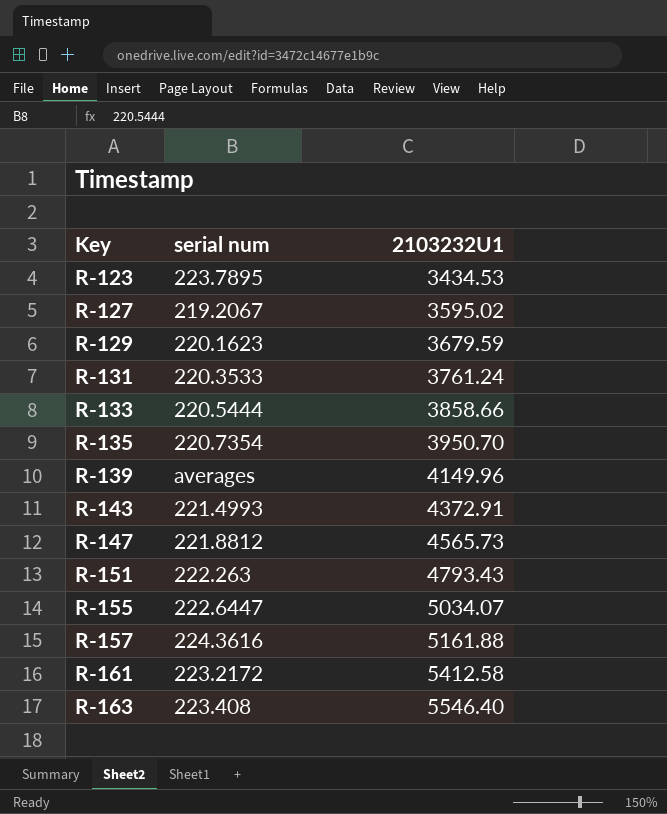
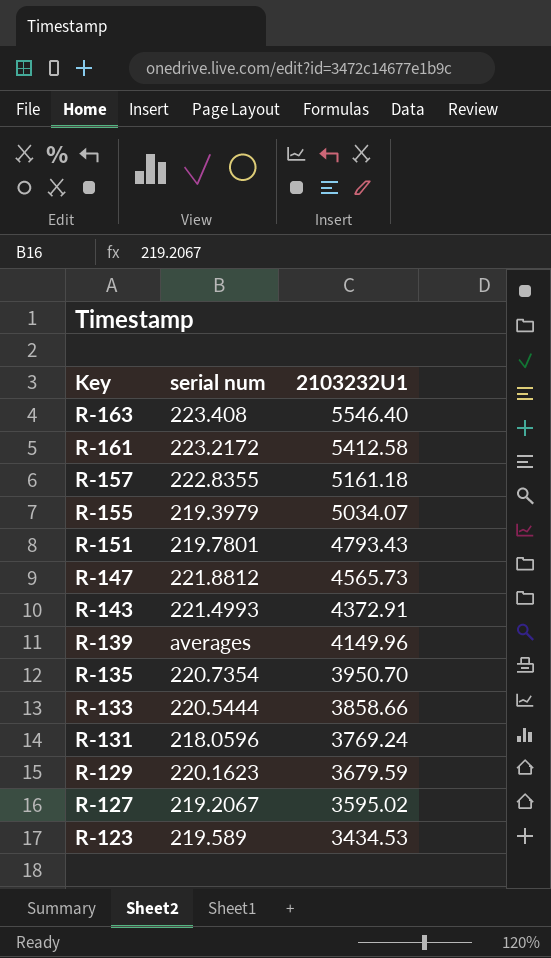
row order: Key ascending -> Key descending
R-157 | serial num: 224.3616 -> 222.8355
R-157 | 2103232U1: 5161.88 -> 5161.18
R-155 | serial num: 222.6447 -> 219.3979
R-151 | serial num: 222.263 -> 219.7801
R-131 | serial num: 220.3533 -> 218.0596
R-131 | 2103232U1: 3761.24 -> 3769.24
R-123 | serial num: 223.7895 -> 219.589

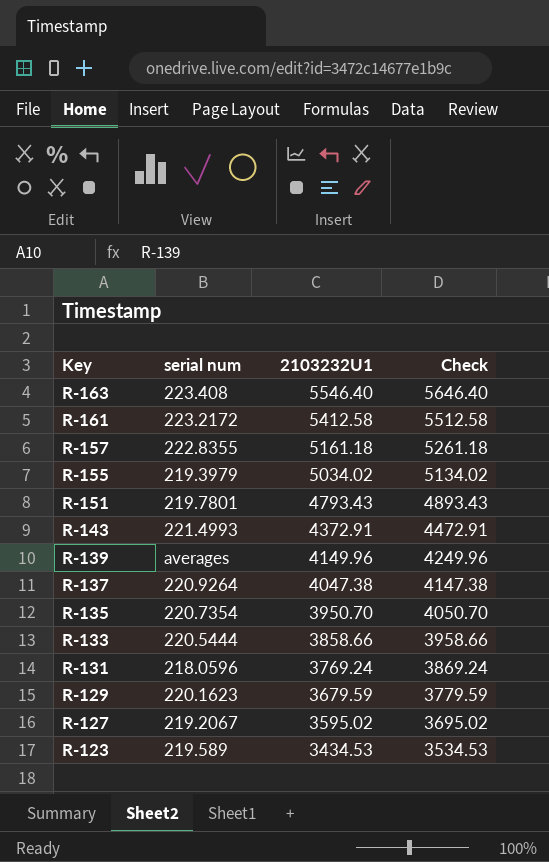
column Check | formula: none -> [2103232U1] + 100
row R-147: 221.8812 | 4565.73 -> none
R-155 | 2103232U1: 5034.07 -> 5034.02
row R-137: none -> 220.9264 | 4047.38 | 4147.38

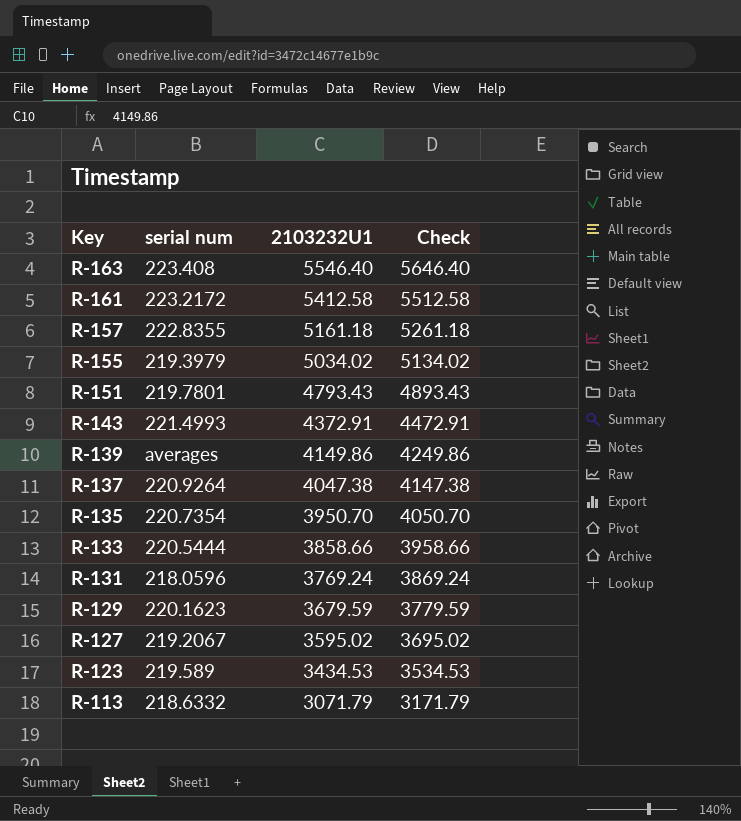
R-139 | 2103232U1: 4149.96 -> 4149.86
R-139 | Check: 4249.96 -> 4249.86
row R-113: none -> 218.6332 | 3071.79 | 3171.79

